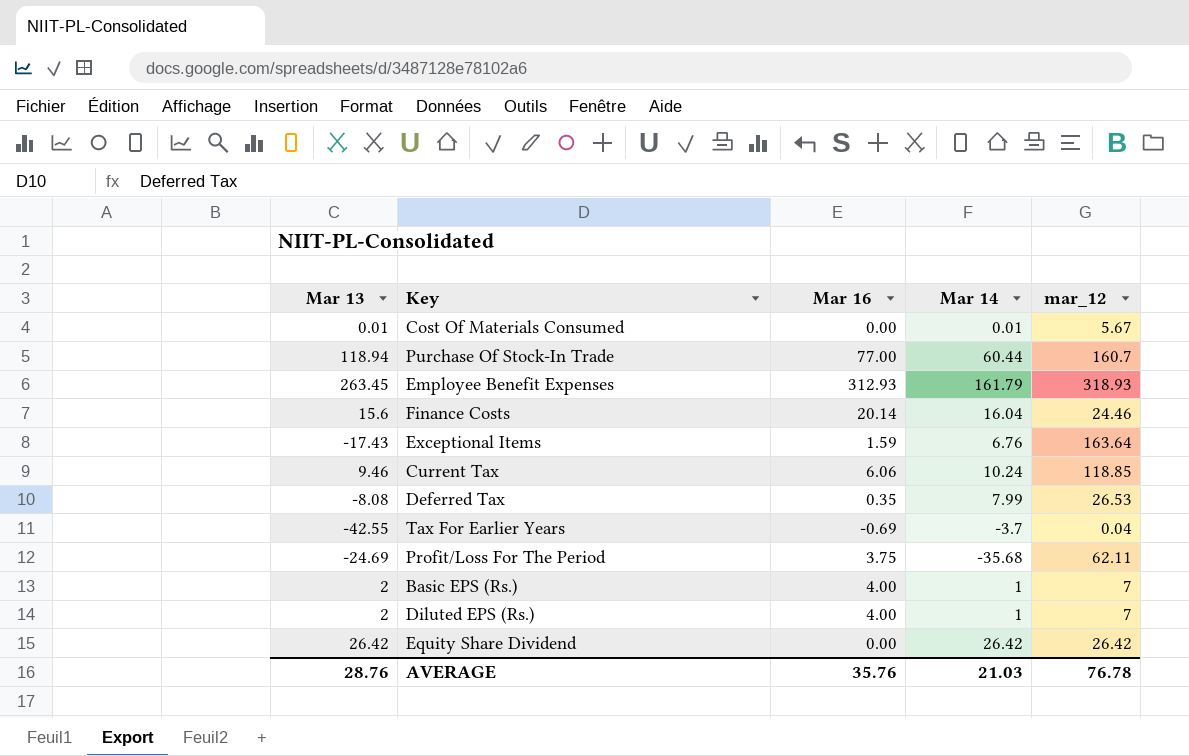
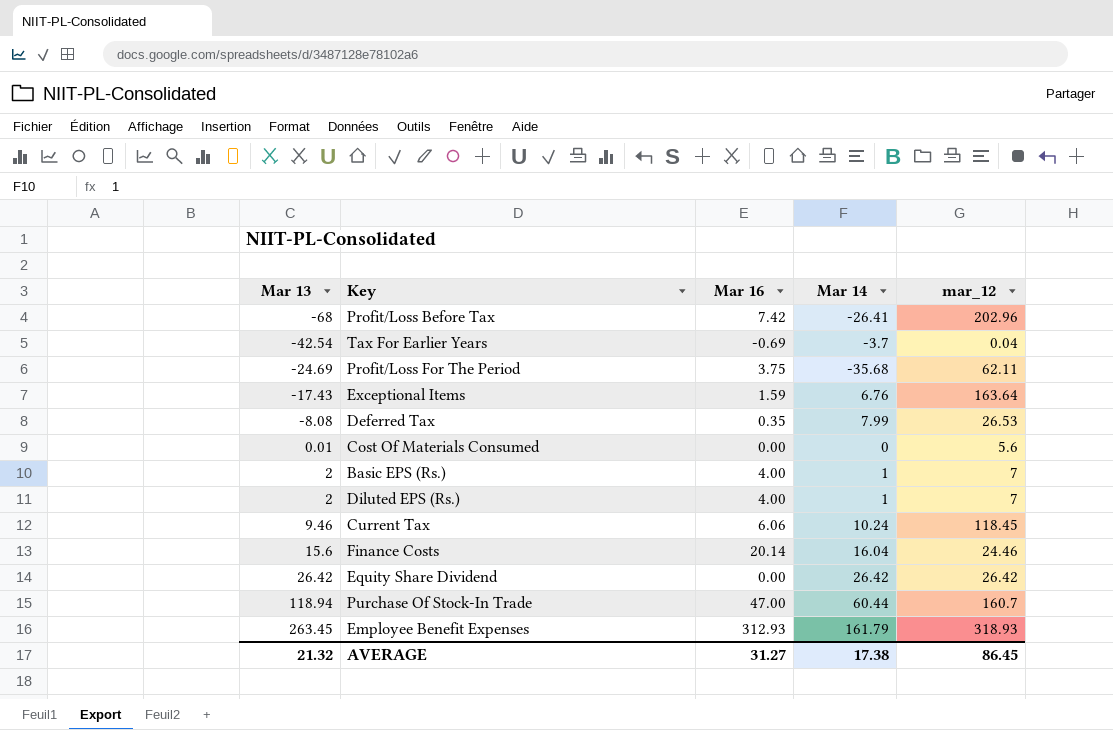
row order: none -> Mar 13 ascending
row Profit/Loss Before Tax: none -> -68 | 7.42 | -26.41 | 202.96
Tax For Earlier Years | Mar 13: -42.55 -> -42.54
Cost Of Materials Consumed | Mar 14: 0.01 -> 0
Cost Of Materials Consumed | mar_12: 5.67 -> 5.6
Current Tax | mar_12: 118.85 -> 118.45
Purchase Of Stock-In Trade | Mar 16: 77.00 -> 47.00
AVERAGE | Mar 13: 28.76 -> 21.32
AVERAGE | Mar 16: 35.76 -> 31.27
AVERAGE | Mar 14: 21.03 -> 17.38
AVERAGE | mar_12: 76.78 -> 86.45

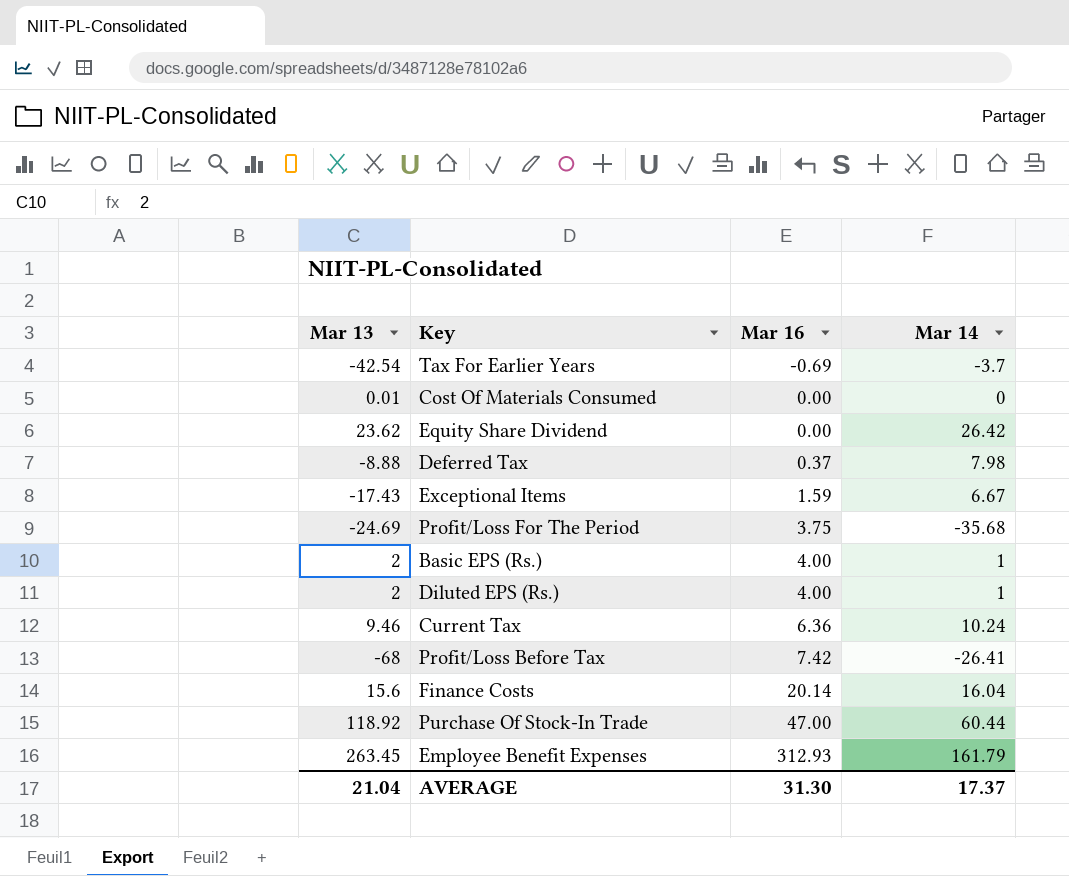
row order: Mar 13 ascending -> Mar 16 ascending
column mar_12 | position: 5 -> none
Equity Share Dividend | Mar 13: 26.42 -> 23.62
Deferred Tax | Mar 13: -8.08 -> -8.88
Deferred Tax | Mar 16: 0.35 -> 0.37
Deferred Tax | Mar 14: 7.99 -> 7.98
Exceptional Items | Mar 14: 6.76 -> 6.67
Current Tax | Mar 16: 6.06 -> 6.36
Purchase Of Stock-In Trade | Mar 13: 118.94 -> 118.92
AVERAGE | Mar 13: 21.32 -> 21.04
AVERAGE | Mar 16: 31.27 -> 31.30
AVERAGE | Mar 14: 17.38 -> 17.37

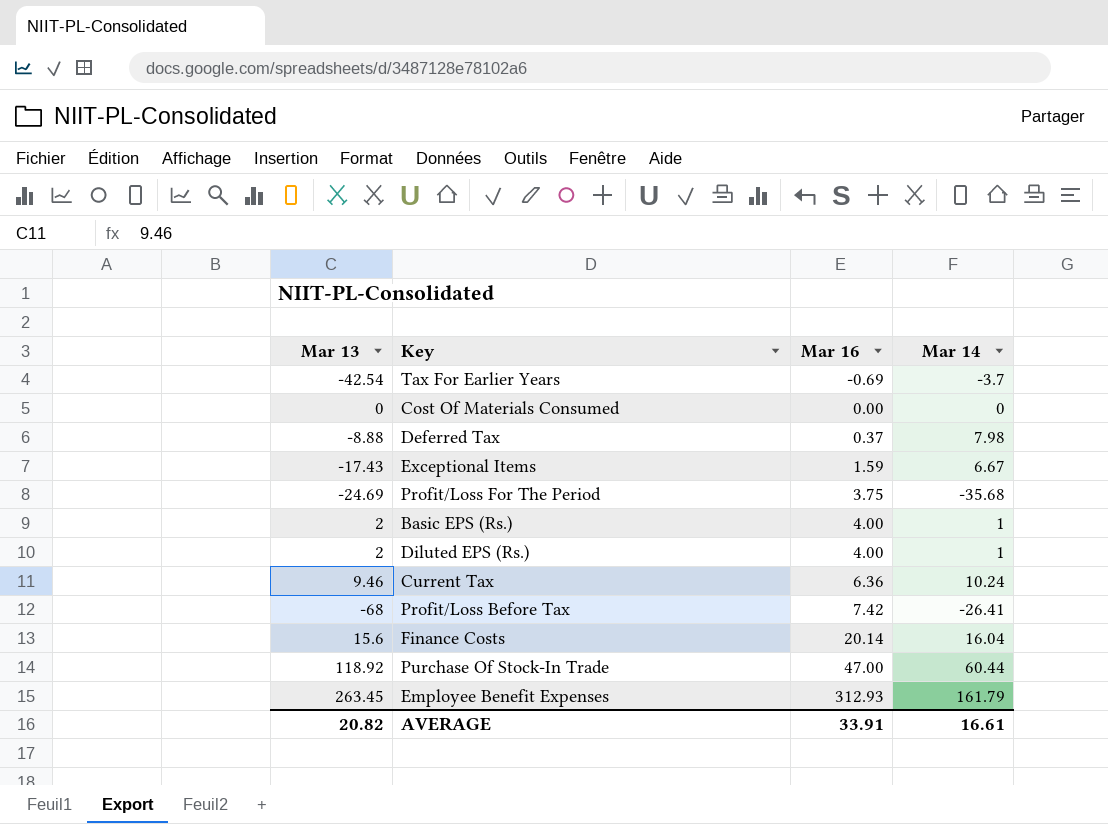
row Equity Share Dividend: 23.62 | 0.00 | 26.42 -> none
Cost Of Materials Consumed | Mar 13: 0.01 -> 0
AVERAGE | Mar 13: 21.04 -> 20.82
AVERAGE | Mar 16: 31.30 -> 33.91
AVERAGE | Mar 14: 17.37 -> 16.61

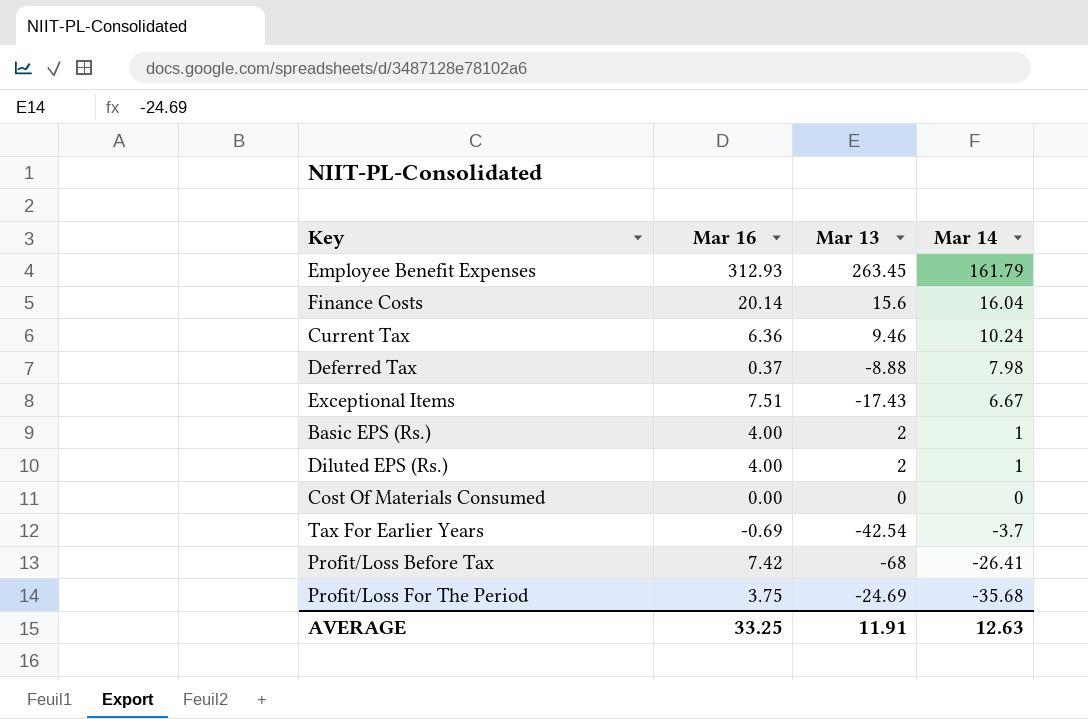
row order: Mar 16 ascending -> Mar 14 descending
column Mar 13 | position: 1 -> 3
row Purchase Of Stock-In Trade: 118.92 | 47.00 | 60.44 -> none
Exceptional Items | Mar 16: 1.59 -> 7.51
AVERAGE | Mar 16: 33.91 -> 33.25
AVERAGE | Mar 13: 20.82 -> 11.91
AVERAGE | Mar 14: 16.61 -> 12.63

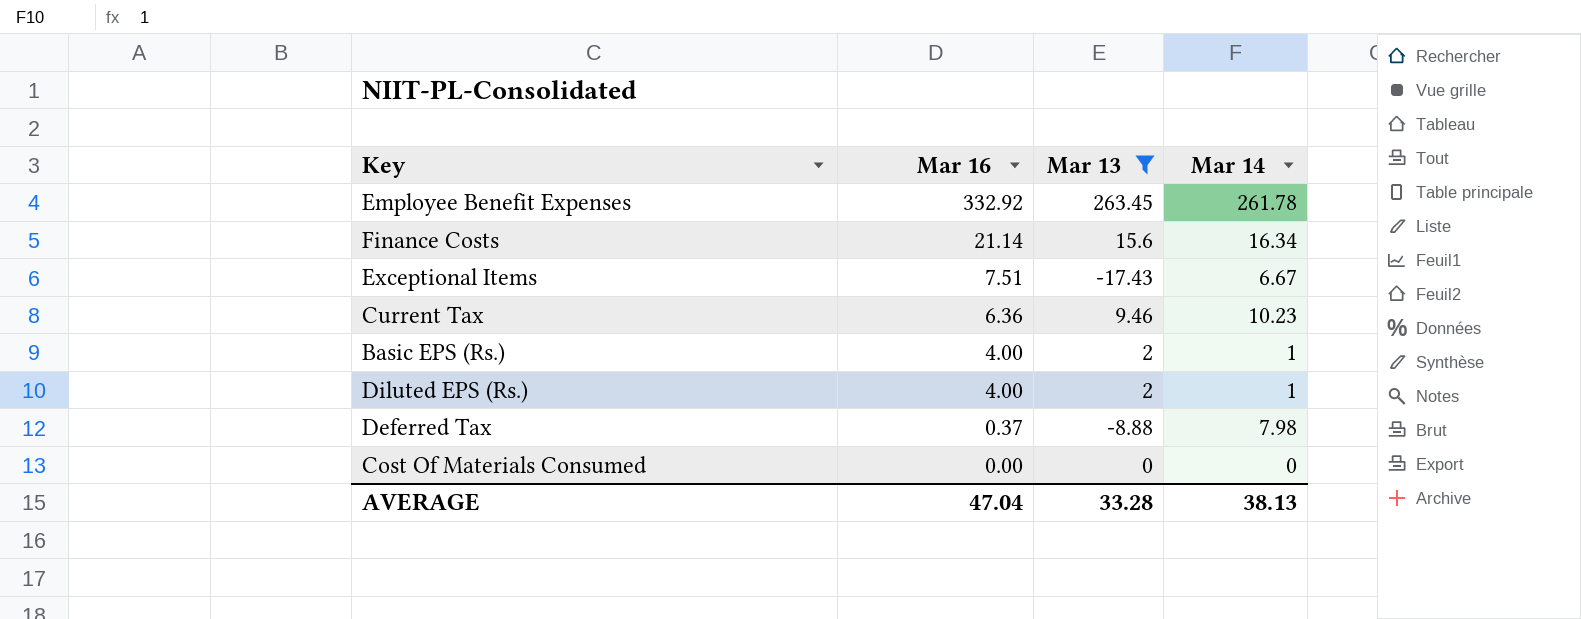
filter: none -> Mar 13 >= -17.43
row order: Mar 14 descending -> Mar 16 descending
Employee Benefit Expenses | Mar 16: 312.93 -> 332.92
Employee Benefit Expenses | Mar 14: 161.79 -> 261.78
Finance Costs | Mar 16: 20.14 -> 21.14
Finance Costs | Mar 14: 16.04 -> 16.34
Current Tax | Mar 14: 10.24 -> 10.23
AVERAGE | Mar 16: 33.25 -> 47.04
AVERAGE | Mar 13: 11.91 -> 33.28
AVERAGE | Mar 14: 12.63 -> 38.13

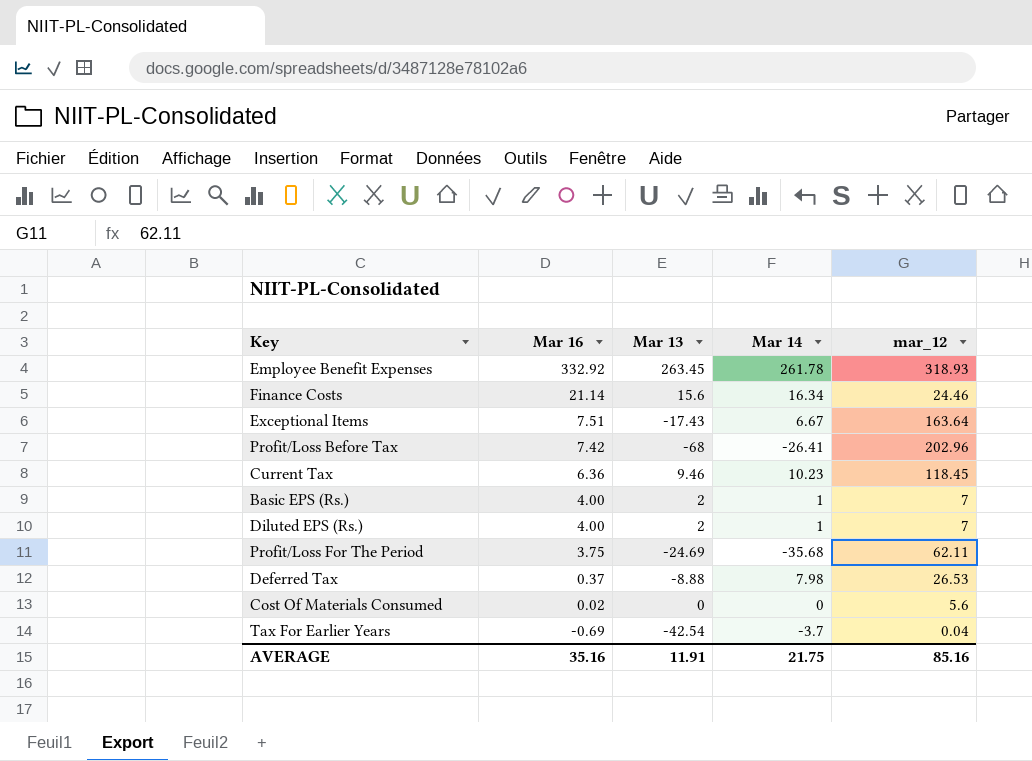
filter: Mar 13 >= -17.43 -> none
column mar_12 | position: none -> 5
Cost Of Materials Consumed | Mar 16: 0.00 -> 0.02
AVERAGE | Mar 16: 47.04 -> 35.16
AVERAGE | Mar 13: 33.28 -> 11.91
AVERAGE | Mar 14: 38.13 -> 21.75

